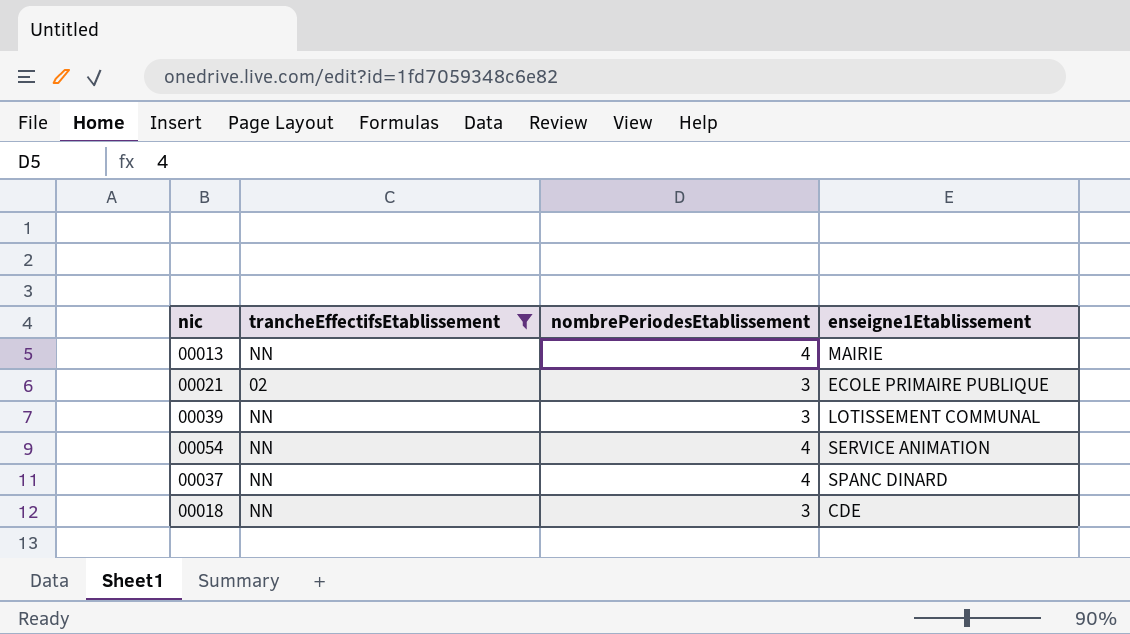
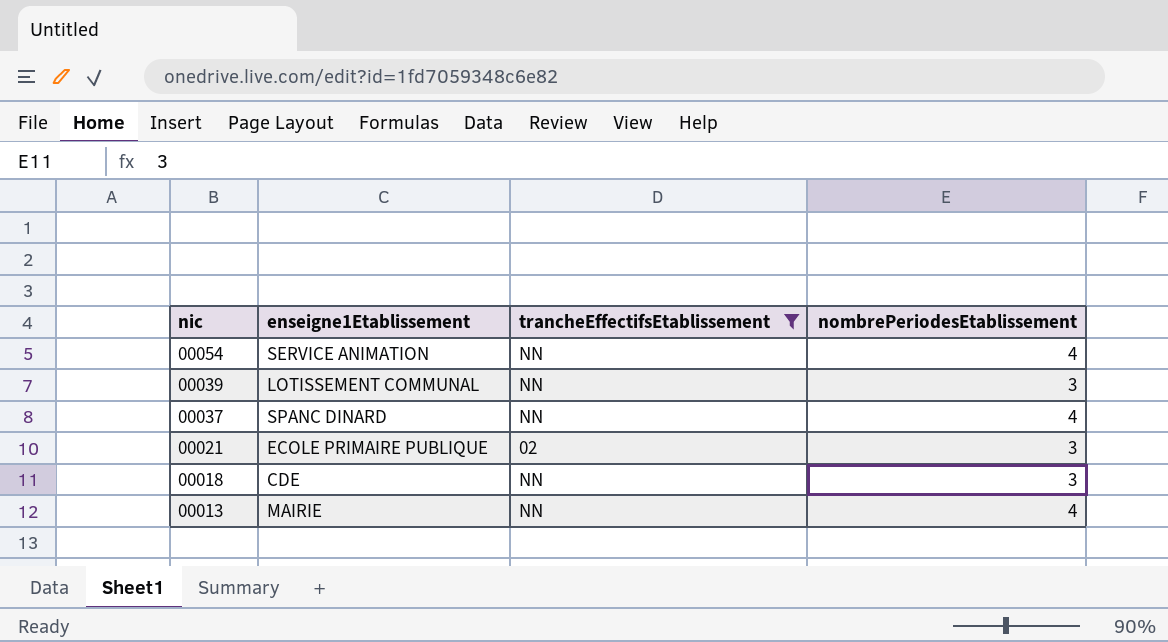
row order: none -> nic descending
column enseigne1Etablissement | position: 4 -> 2

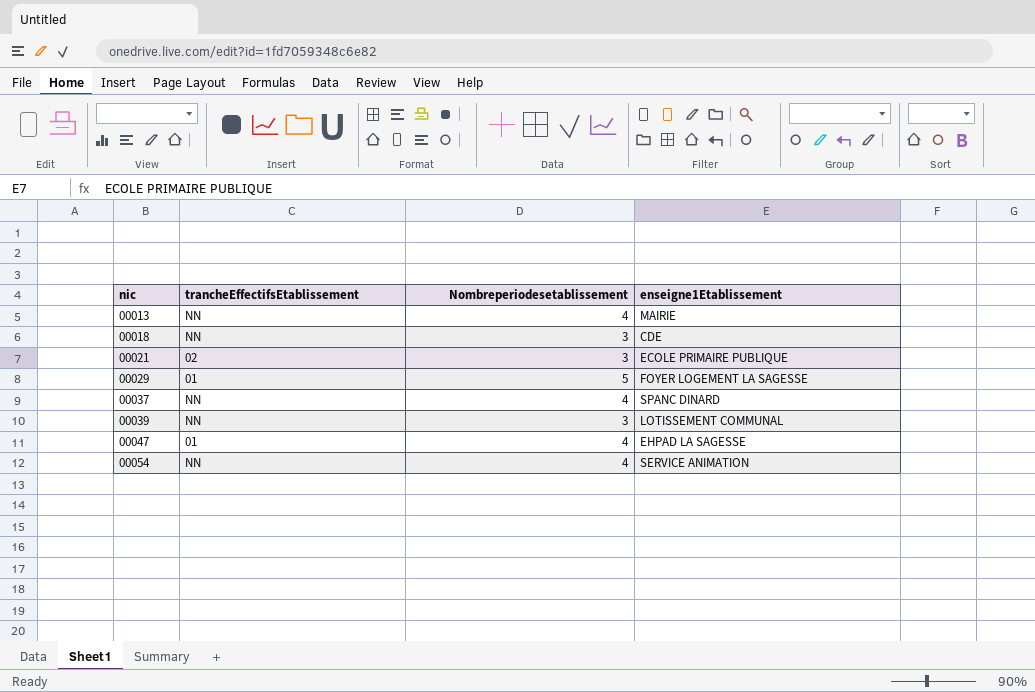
filter: trancheEffectifsEtablissement != 01 -> none
row order: nic descending -> nic ascending
column name: nombrePeriodesEtablissement -> Nombreperiodesetablissement
column enseigne1Etablissement | position: 2 -> 4

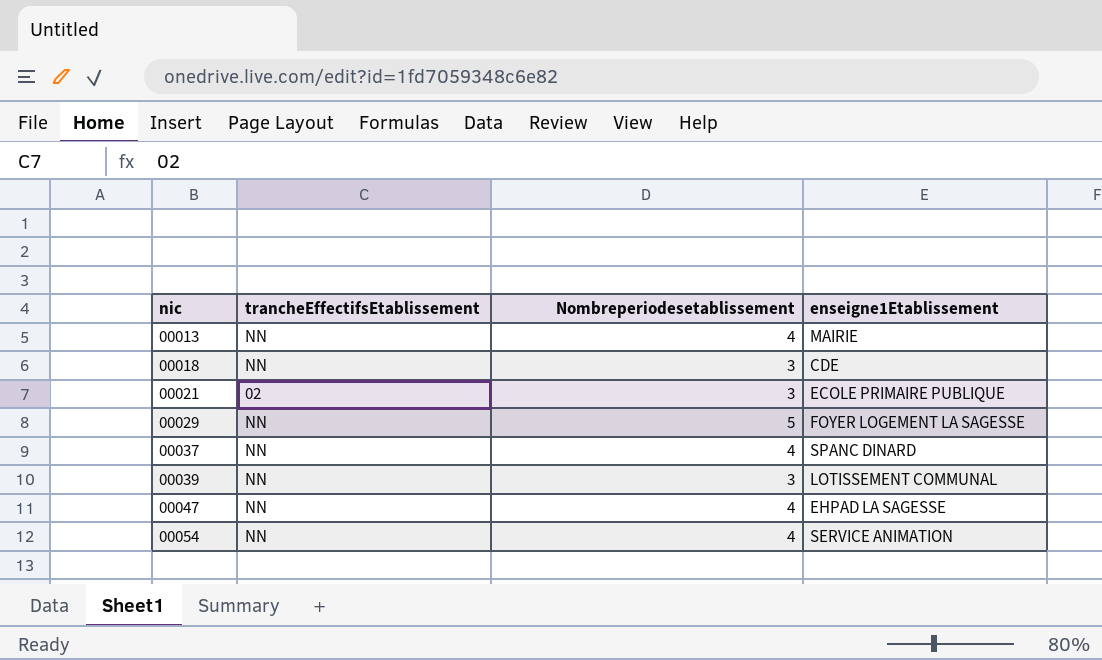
00029 | trancheEffectifsEtablissement: 01 -> NN
00047 | trancheEffectifsEtablissement: 01 -> NN

